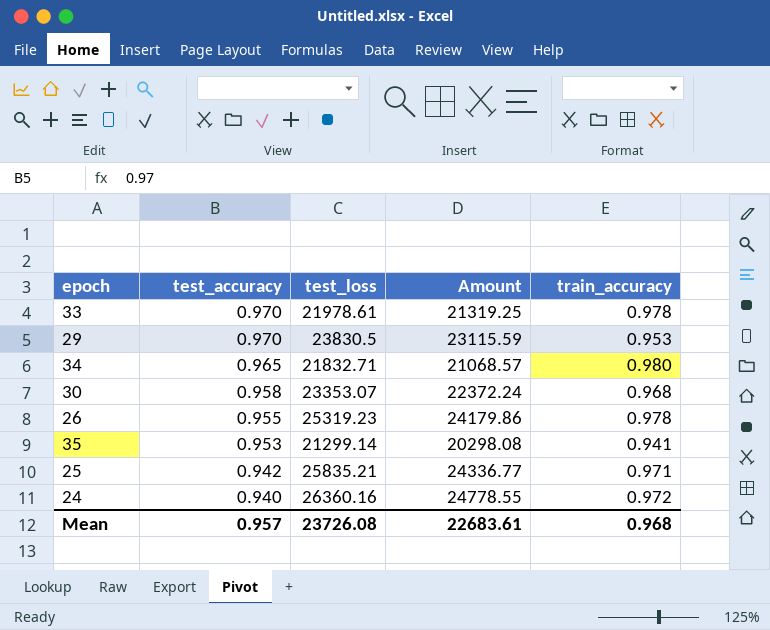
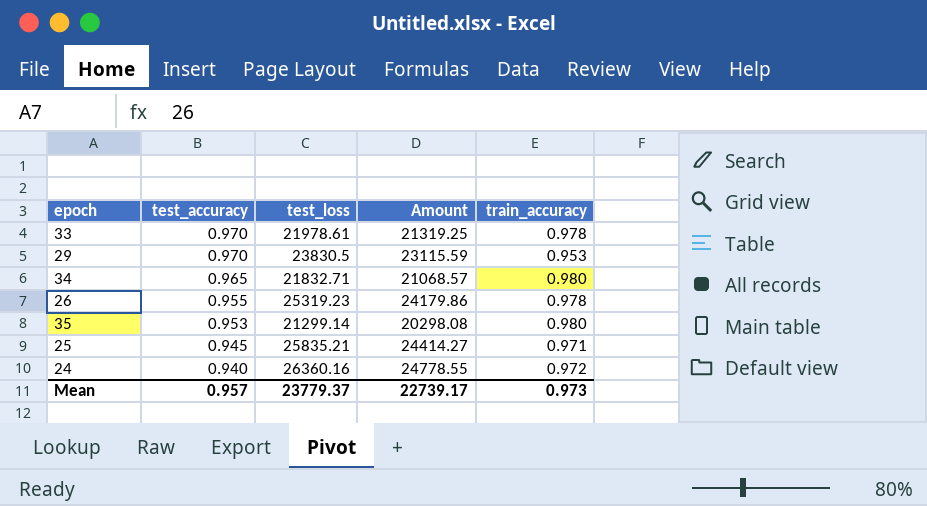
row 30: 0.958 | 23353.07 | 22372.24 | 0.968 -> none
35 | train_accuracy: 0.941 -> 0.980
25 | test_accuracy: 0.942 -> 0.945
25 | Amount: 24336.77 -> 24414.27
Mean | test_loss: 23726.08 -> 23779.37
Mean | Amount: 22683.61 -> 22739.17
Mean | train_accuracy: 0.968 -> 0.973

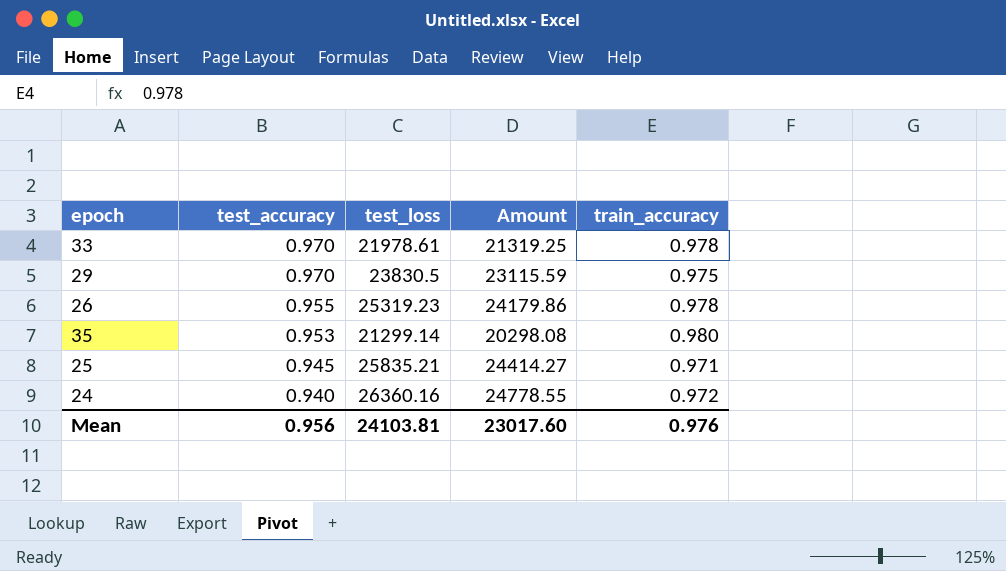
row 34: 0.965 | 21832.71 | 21068.57 | 0.980 -> none
29 | train_accuracy: 0.953 -> 0.975
Mean | test_accuracy: 0.957 -> 0.956
Mean | test_loss: 23779.37 -> 24103.81
Mean | Amount: 22739.17 -> 23017.60
Mean | train_accuracy: 0.973 -> 0.976

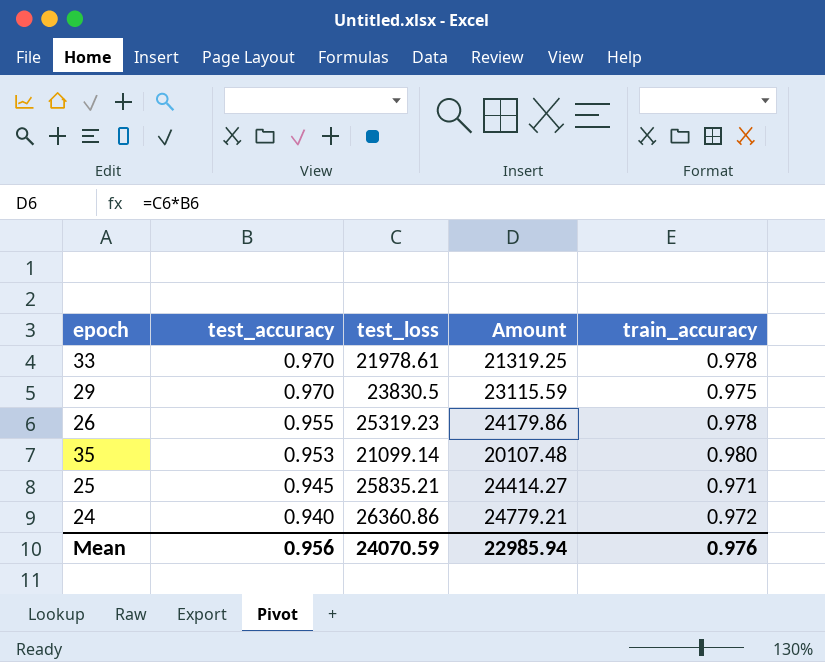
35 | test_loss: 21299.14 -> 21099.14
35 | Amount: 20298.08 -> 20107.48
24 | test_loss: 26360.16 -> 26360.86
24 | Amount: 24778.55 -> 24779.21
Mean | test_loss: 24103.81 -> 24070.59
Mean | Amount: 23017.60 -> 22985.94

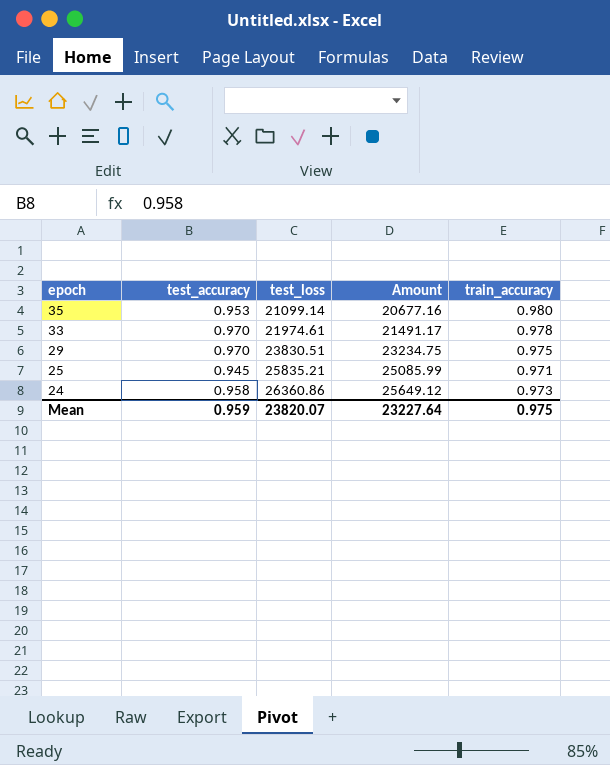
row order: test_accuracy descending -> epoch descending
column Amount | formula: [test_accuracy] * [test_loss] -> [test_loss] * [train_accuracy]
row 26: 0.955 | 25319.23 | 24179.86 | 0.978 -> none
33 | test_loss: 21978.61 -> 21974.61
29 | test_loss: 23830.5 -> 23830.51
24 | test_accuracy: 0.940 -> 0.958
24 | train_accuracy: 0.972 -> 0.973
Mean | test_accuracy: 0.956 -> 0.959
Mean | test_loss: 24070.59 -> 23820.07
Mean | Amount: 22985.94 -> 23227.64
Mean | train_accuracy: 0.976 -> 0.975

